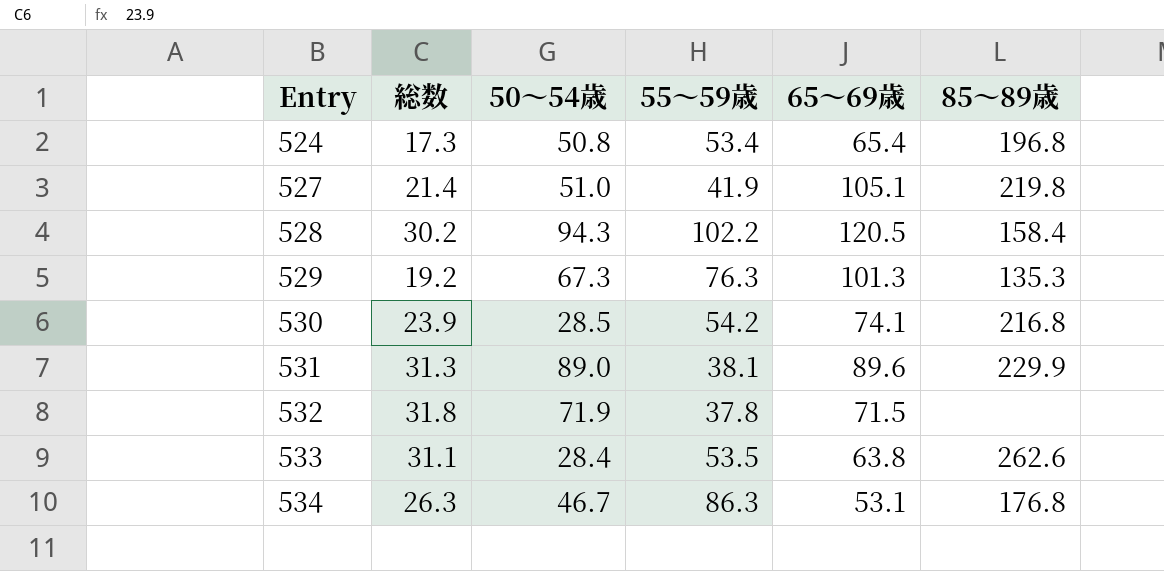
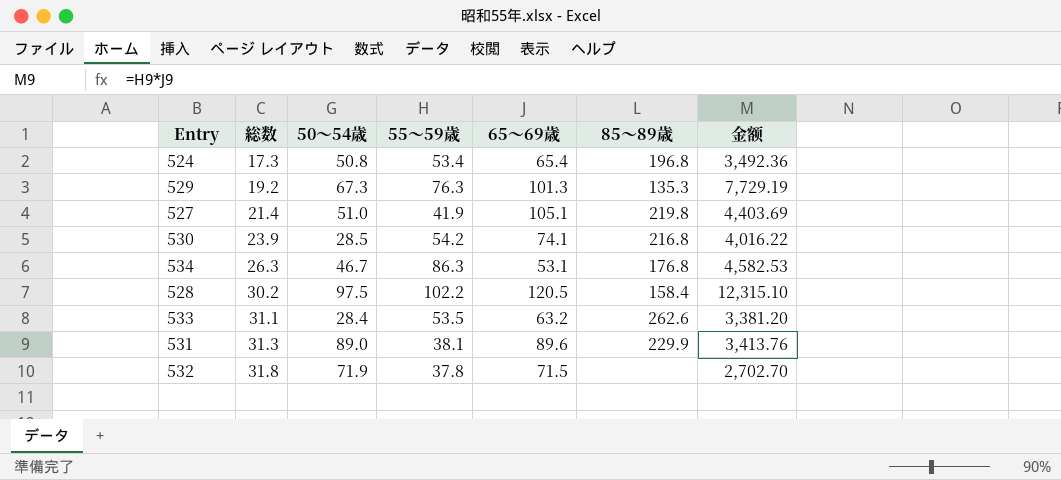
row order: Entry ascending -> 総数 ascending
column 金额 | formula: none -> [55～59歳] * [65～69歳]
528 | 50～54歳: 94.3 -> 97.5
533 | 65～69歳: 63.8 -> 63.2

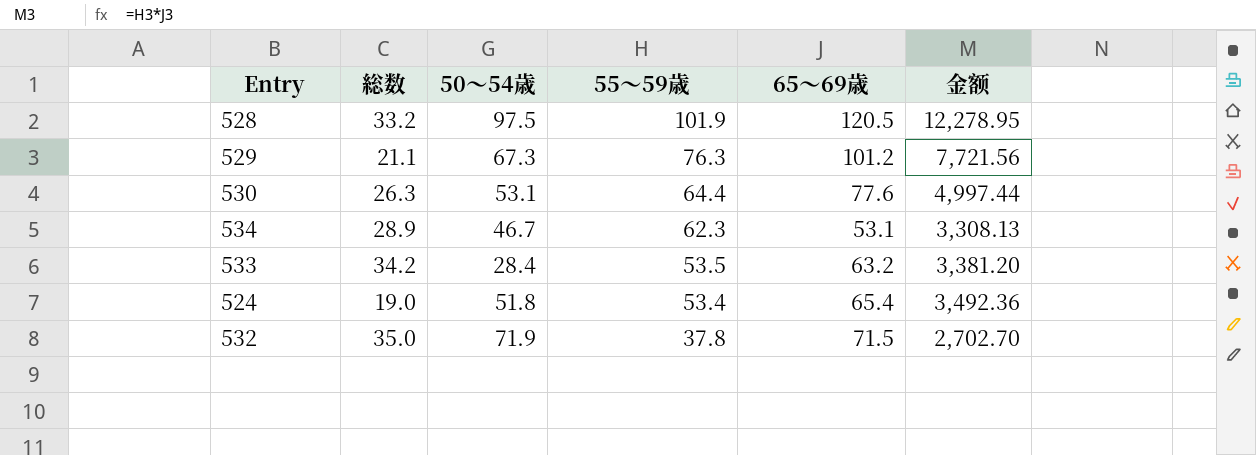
row order: 総数 ascending -> 55～59歳 descending
column 85～89歳 | position: 6 -> none
row 527: 21.4 | 51.0 | 41.9 | 105.1 | 219.8 | 4,403.69 -> none
row 531: 31.3 | 89.0 | 38.1 | 89.6 | 229.9 | 3,413.76 -> none
528 | 総数: 30.2 -> 33.2
528 | 55～59歳: 102.2 -> 101.9
528 | 金额: 12,315.10 -> 12,278.95
529 | 総数: 19.2 -> 21.1
529 | 65～69歳: 101.3 -> 101.2
529 | 金额: 7,729.19 -> 7,721.56
530 | 総数: 23.9 -> 26.3
530 | 50～54歳: 28.5 -> 53.1
530 | 55～59歳: 54.2 -> 64.4
530 | 65～69歳: 74.1 -> 77.6
530 | 金额: 4,016.22 -> 4,997.44
534 | 総数: 26.3 -> 28.9
534 | 55～59歳: 86.3 -> 62.3
534 | 金额: 4,582.53 -> 3,308.13
533 | 総数: 31.1 -> 34.2
524 | 総数: 17.3 -> 19.0
524 | 50～54歳: 50.8 -> 51.8
532 | 総数: 31.8 -> 35.0

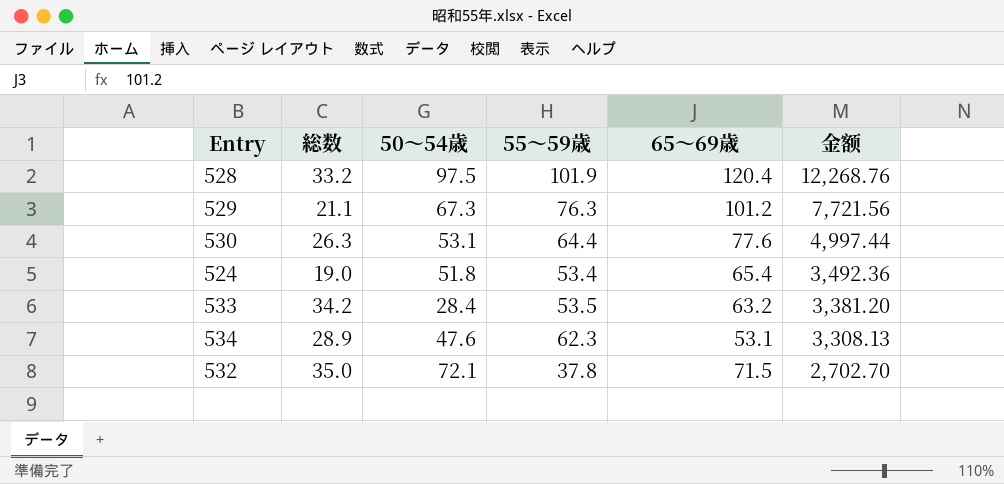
row order: 55～59歳 descending -> 金额 descending
528 | 65～69歳: 120.5 -> 120.4
528 | 金额: 12,278.95 -> 12,268.76
534 | 50～54歳: 46.7 -> 47.6
532 | 50～54歳: 71.9 -> 72.1

